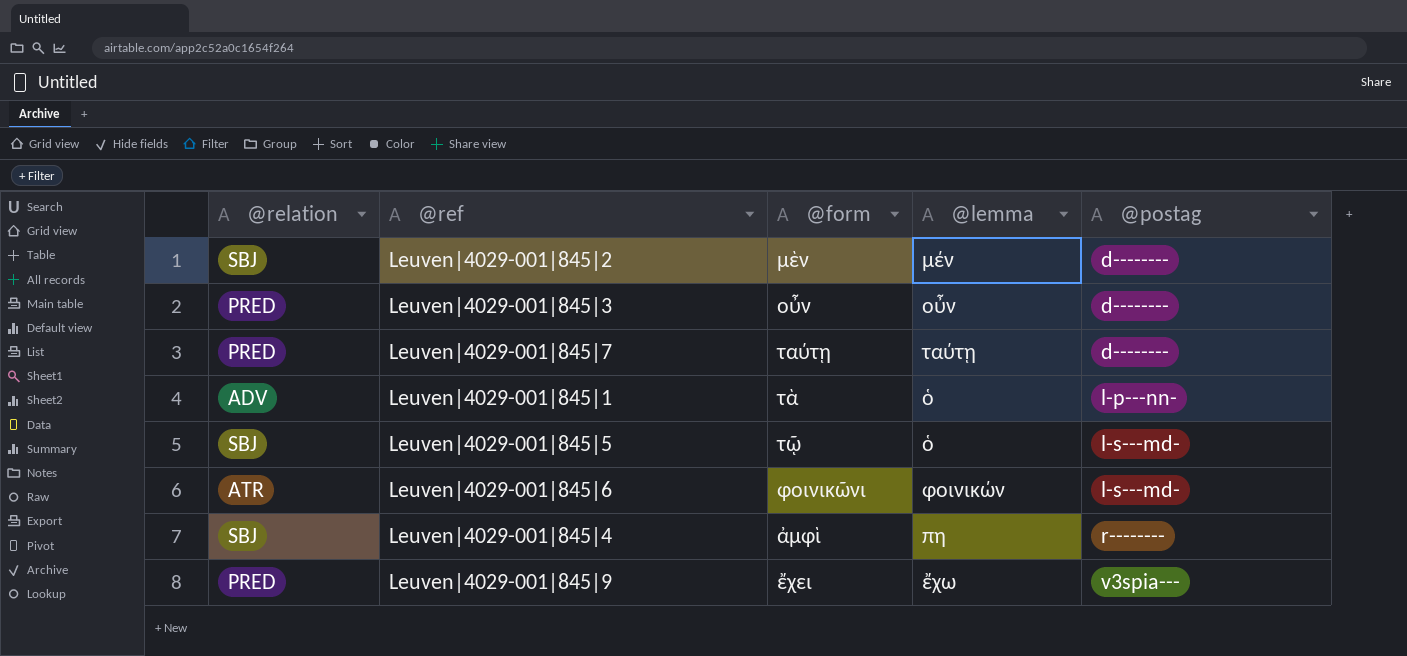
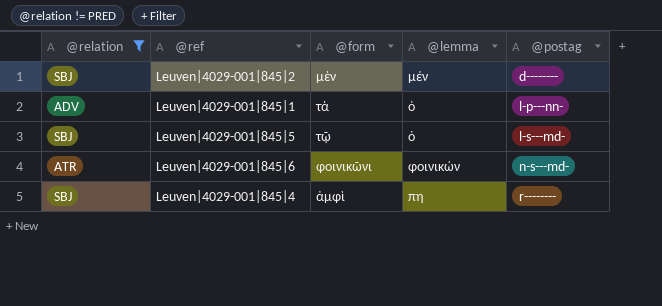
filter: none -> @relation != PRED
Leuven|4029-001|845|6 | @postag: l-s---md- -> n-s---md-

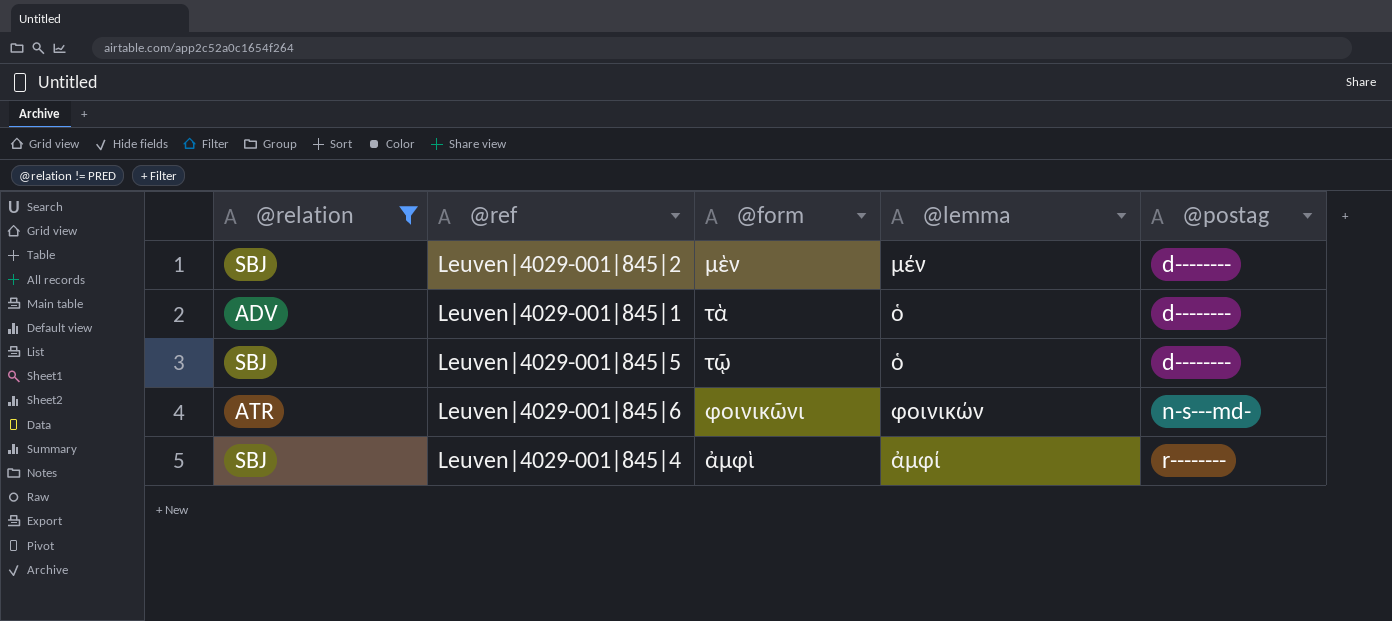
Leuven|4029-001|845|1 | @postag: l-p---nn- -> d--------
Leuven|4029-001|845|5 | @postag: l-s---md- -> d--------
Leuven|4029-001|845|4 | @lemma: πη -> ἀμφί

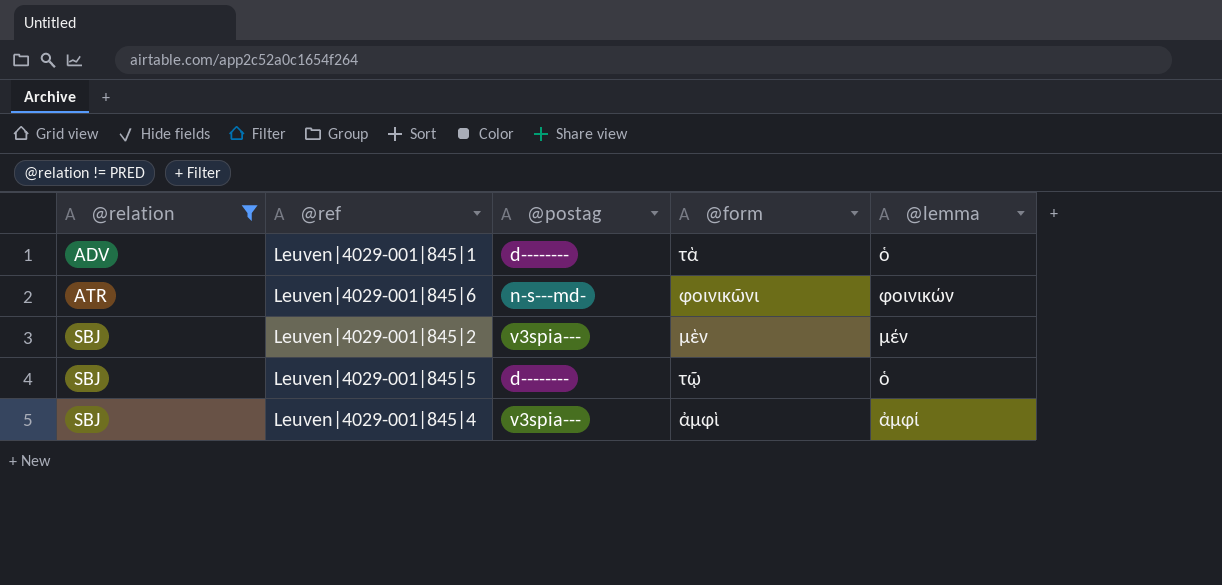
row order: @postag ascending -> @relation ascending
column @postag | position: 5 -> 3
Leuven|4029-001|845|2 | @postag: d-------- -> v3spia---
Leuven|4029-001|845|4 | @postag: r-------- -> v3spia---

